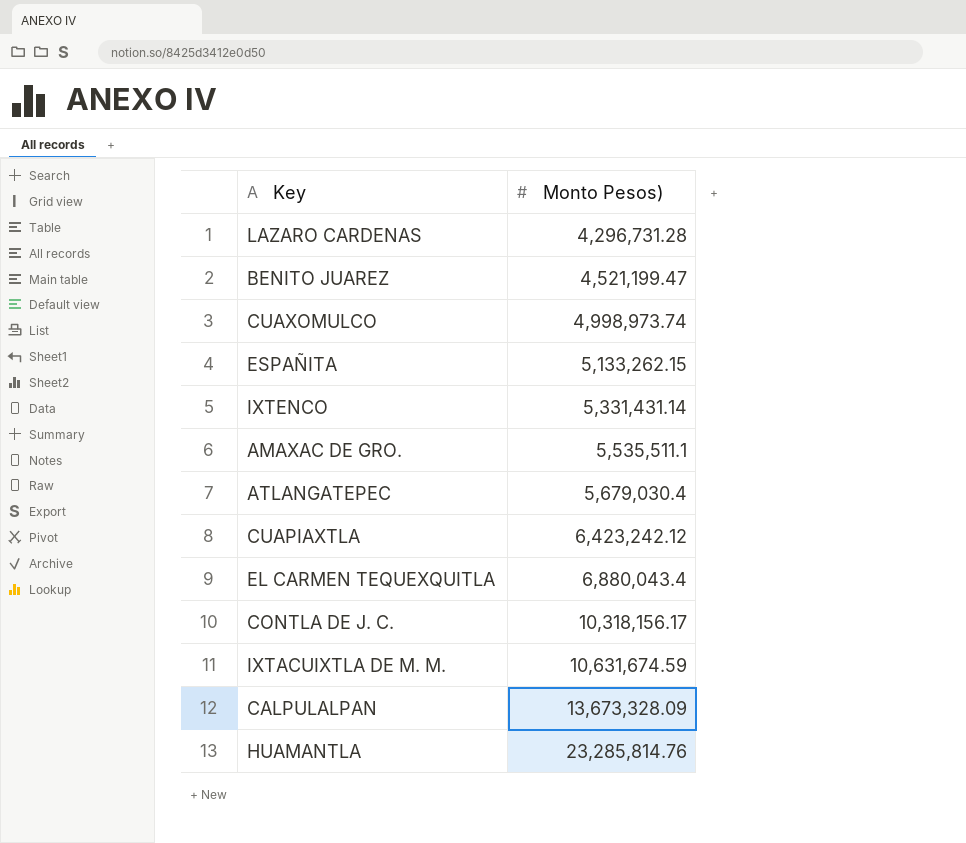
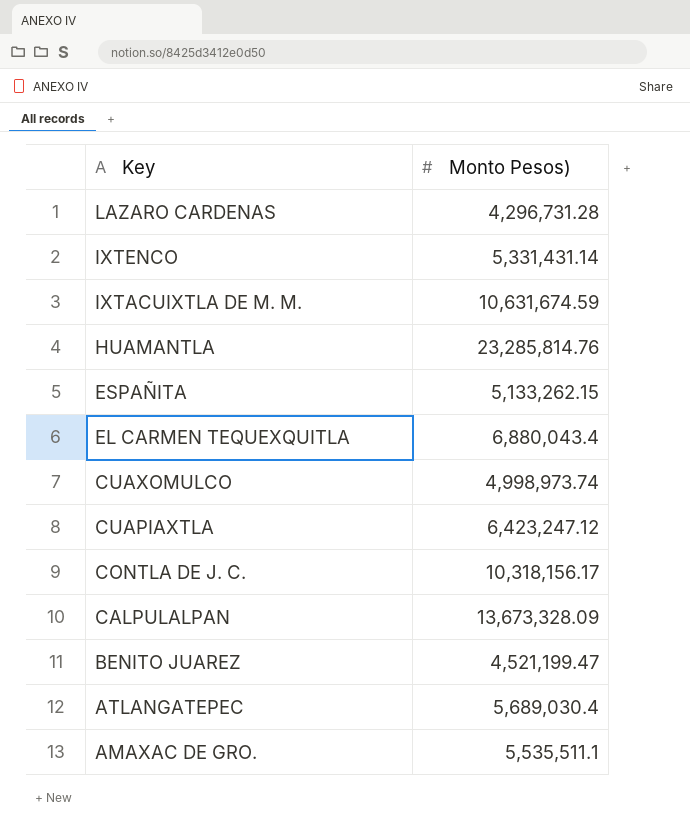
row order: Monto Pesos) ascending -> Key descending
CUAPIAXTLA | Monto Pesos): 6,423,242.12 -> 6,423,247.12
ATLANGATEPEC | Monto Pesos): 5,679,030.4 -> 5,689,030.4

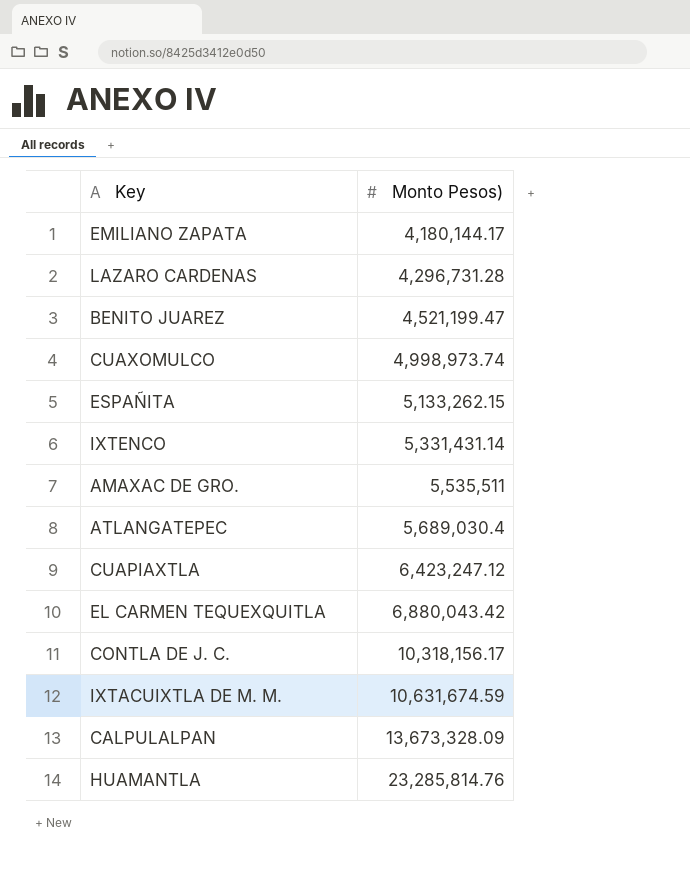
row order: Key descending -> Monto Pesos) ascending
row EMILIANO ZAPATA: none -> 4,180,144.17
AMAXAC DE GRO. | Monto Pesos): 5,535,511.1 -> 5,535,511
EL CARMEN TEQUEXQUITLA | Monto Pesos): 6,880,043.4 -> 6,880,043.42

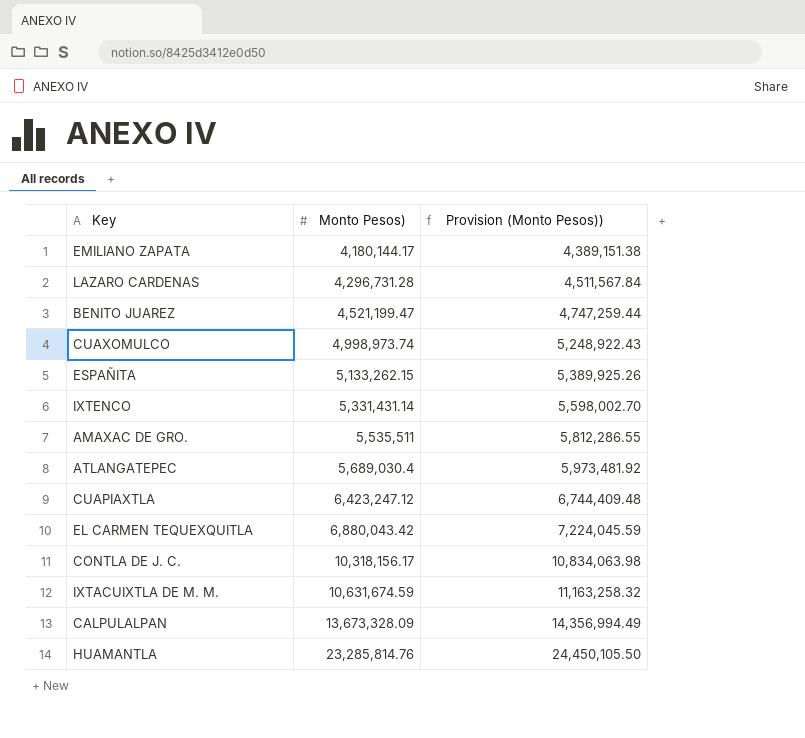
column Provision (Monto Pesos)) | formula: none -> [Monto Pesos)] * 1.05

